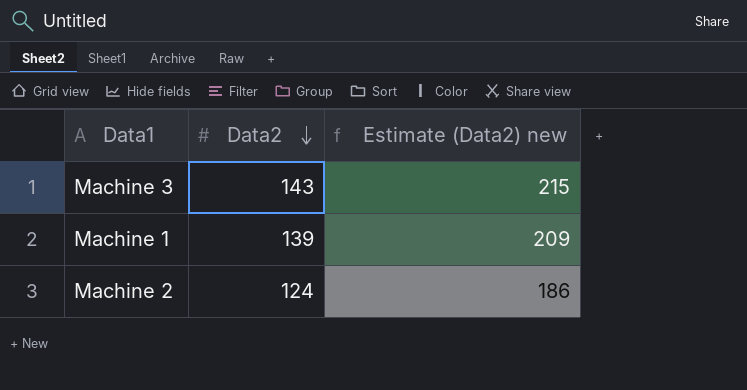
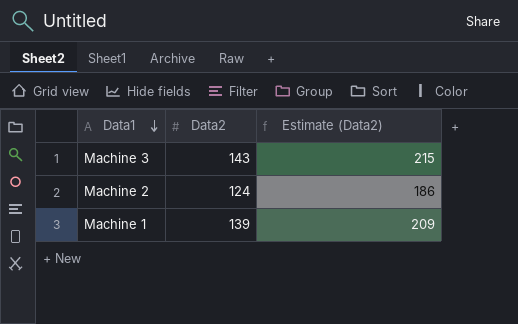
row order: Data2 descending -> Data1 descending
column name: Estimate (Data2) new -> Estimate (Data2)

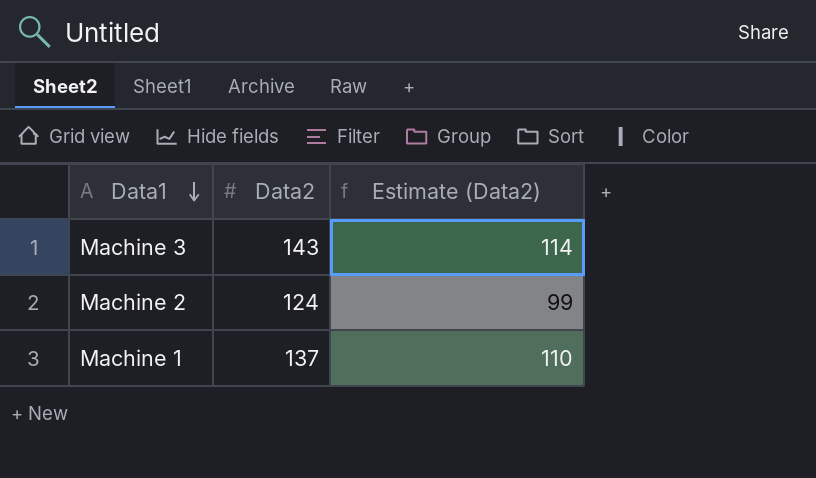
column Estimate (Data2) | formula: [Data2] * 1.5 -> [Data2] * 0.8
Machine 1 | Data2: 139 -> 137

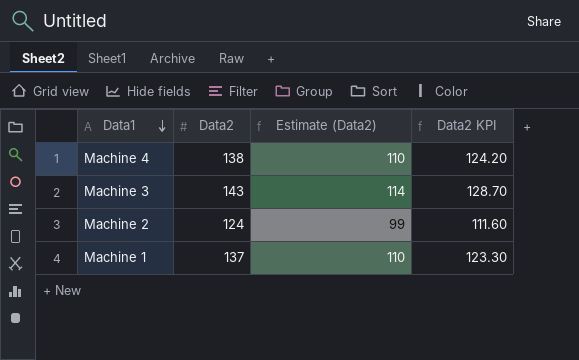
column Data2 KPI | formula: none -> [Data2] * 0.9
row Machine 4: none -> 138 | 110 | 124.20

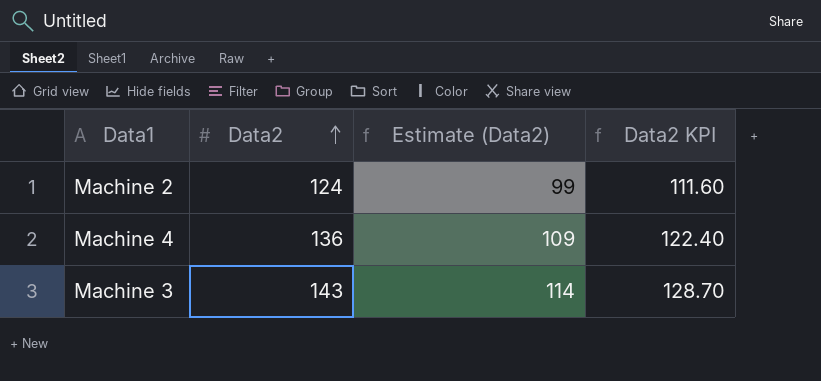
row order: Data1 descending -> Data2 ascending
row Machine 1: 137 | 110 | 123.30 -> none
Machine 4 | Data2: 138 -> 136
Machine 4 | Estimate (Data2): 110 -> 109
Machine 4 | Data2 KPI: 124.20 -> 122.40

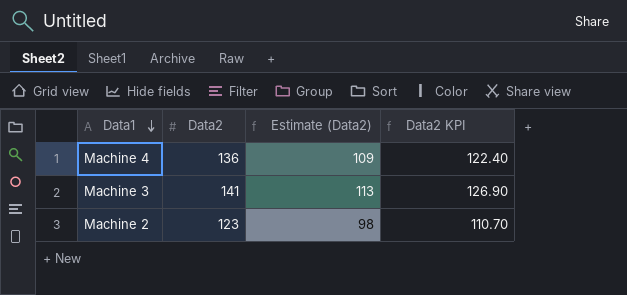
row order: Data2 ascending -> Data1 descending
Machine 3 | Data2: 143 -> 141
Machine 3 | Estimate (Data2): 114 -> 113
Machine 3 | Data2 KPI: 128.70 -> 126.90
Machine 2 | Data2: 124 -> 123
Machine 2 | Estimate (Data2): 99 -> 98
Machine 2 | Data2 KPI: 111.60 -> 110.70

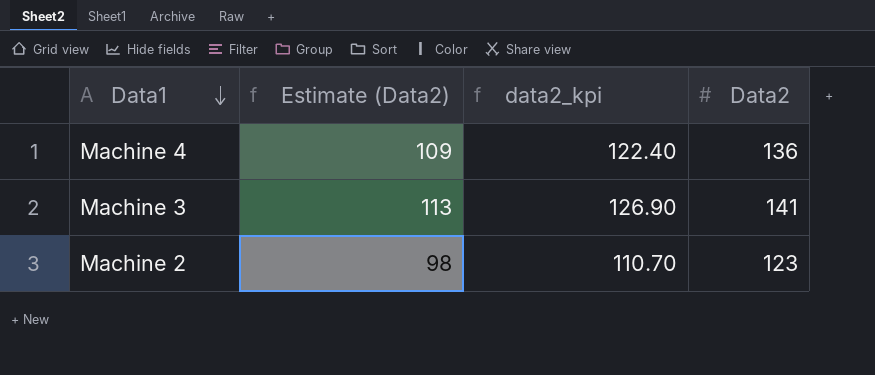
column name: Data2 KPI -> data2_kpi
column Data2 | position: 2 -> 4

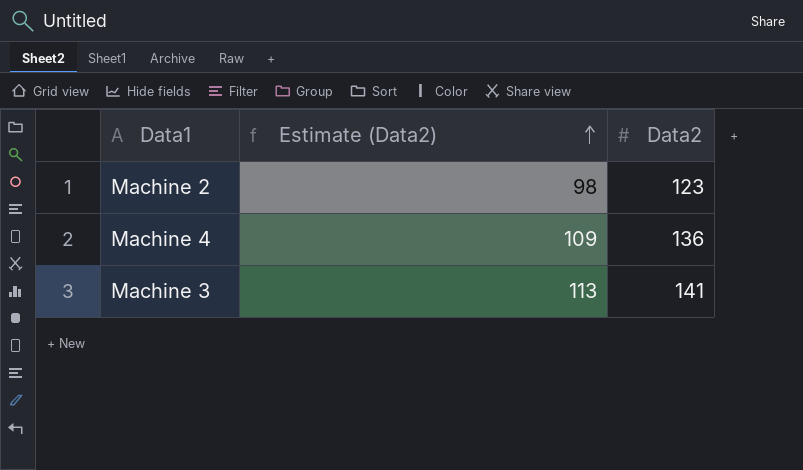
row order: Data1 descending -> Estimate (Data2) ascending
column data2_kpi | formula: [Data2] * 0.9 -> none

